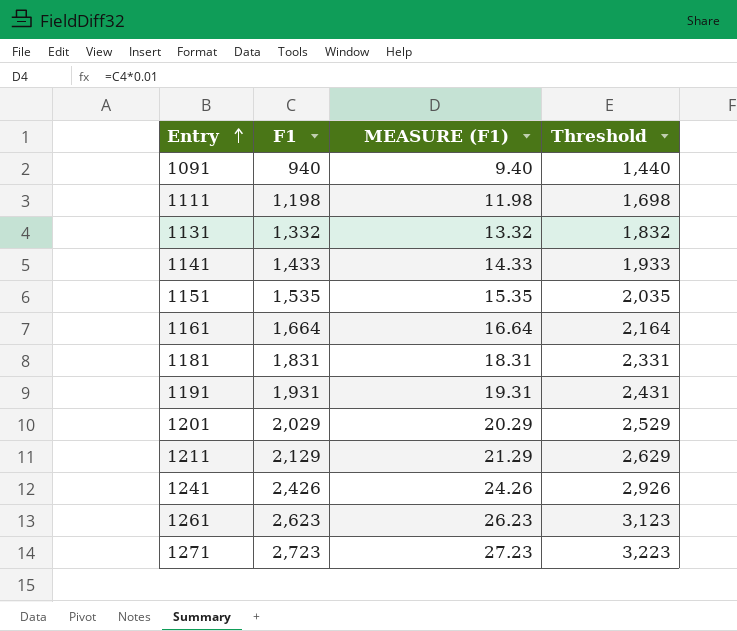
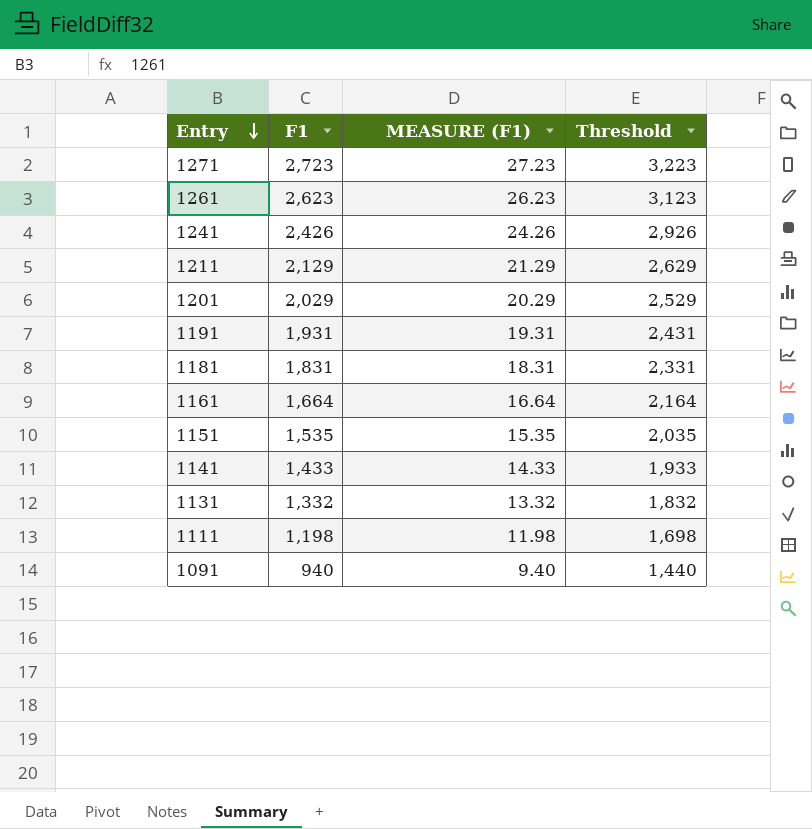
row order: Entry ascending -> Entry descending

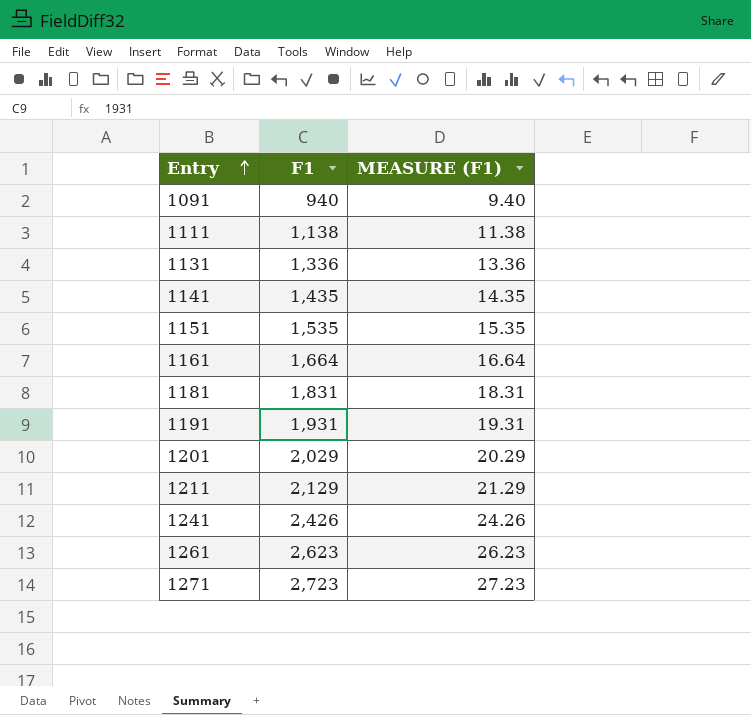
row order: Entry descending -> Entry ascending
column Threshold | formula: [F1] + 500 -> none
1111 | F1: 1,198 -> 1,138
1111 | MEASURE (F1): 11.98 -> 11.38
1131 | F1: 1,332 -> 1,336
1131 | MEASURE (F1): 13.32 -> 13.36
1141 | F1: 1,433 -> 1,435
1141 | MEASURE (F1): 14.33 -> 14.35

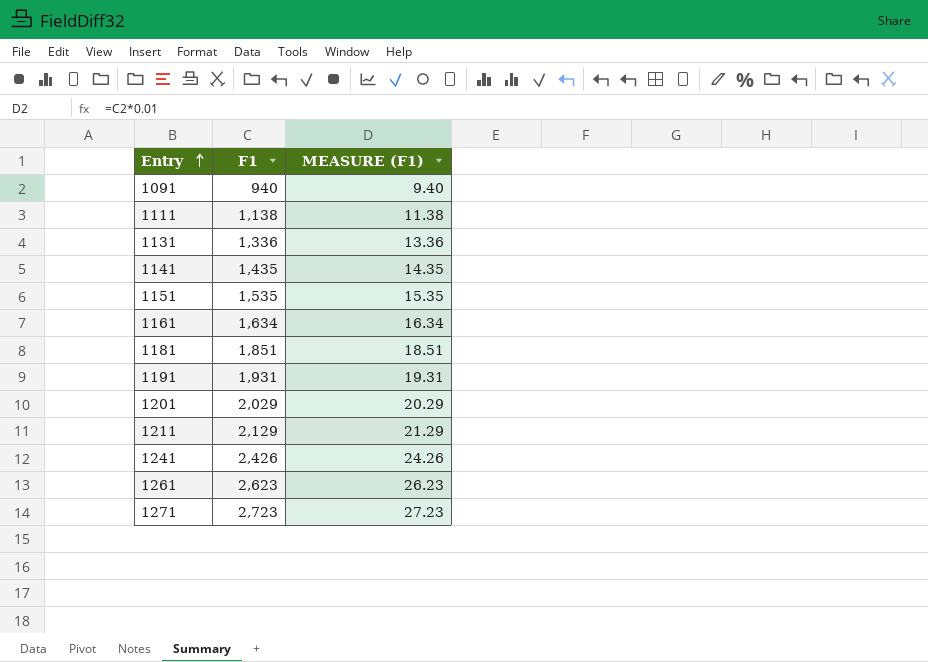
1161 | F1: 1,664 -> 1,634
1161 | MEASURE (F1): 16.64 -> 16.34
1181 | F1: 1,831 -> 1,851
1181 | MEASURE (F1): 18.31 -> 18.51

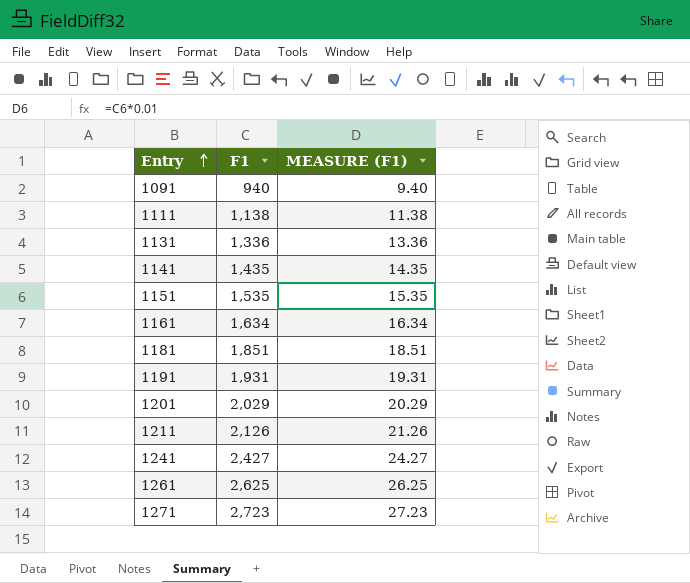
1211 | F1: 2,129 -> 2,126
1211 | MEASURE (F1): 21.29 -> 21.26
1241 | F1: 2,426 -> 2,427
1241 | MEASURE (F1): 24.26 -> 24.27
1261 | F1: 2,623 -> 2,625
1261 | MEASURE (F1): 26.23 -> 26.25

